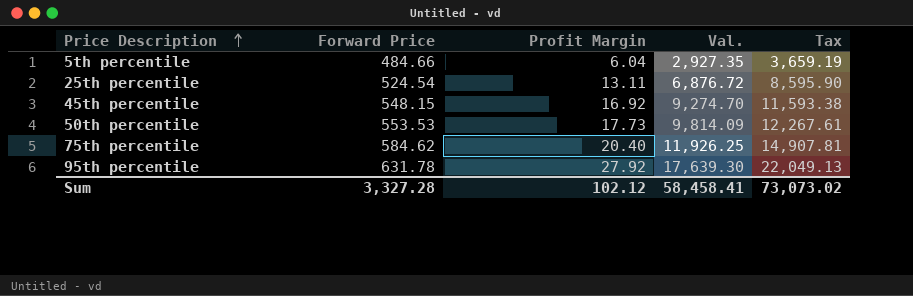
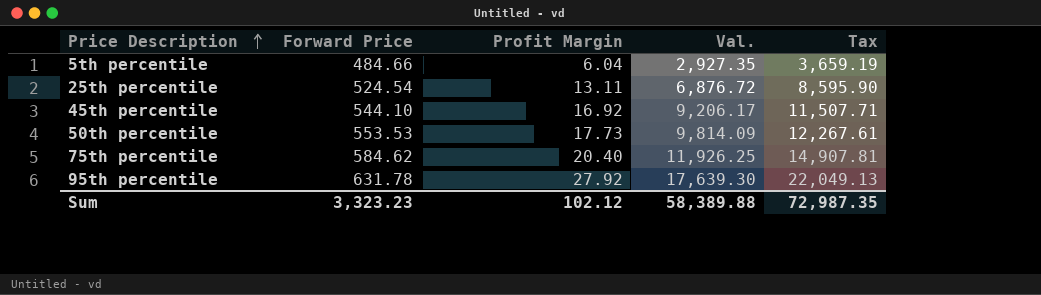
45th percentile | Forward Price: 548.15 -> 544.10
45th percentile | Val.: 9,274.70 -> 9,206.17
45th percentile | Tax: 11,593.38 -> 11,507.71
Sum | Forward Price: 3,327.28 -> 3,323.23
Sum | Val.: 58,458.41 -> 58,389.88
Sum | Tax: 73,073.02 -> 72,987.35

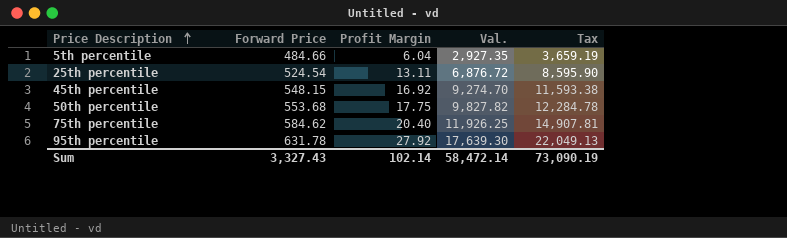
45th percentile | Forward Price: 544.10 -> 548.15
45th percentile | Val.: 9,206.17 -> 9,274.70
45th percentile | Tax: 11,507.71 -> 11,593.38
50th percentile | Forward Price: 553.53 -> 553.68
50th percentile | Profit Margin: 17.73 -> 17.75
50th percentile | Val.: 9,814.09 -> 9,827.82
50th percentile | Tax: 12,267.61 -> 12,284.78
Sum | Forward Price: 3,323.23 -> 3,327.43
Sum | Profit Margin: 102.12 -> 102.14
Sum | Val.: 58,389.88 -> 58,472.14
Sum | Tax: 72,987.35 -> 73,090.19

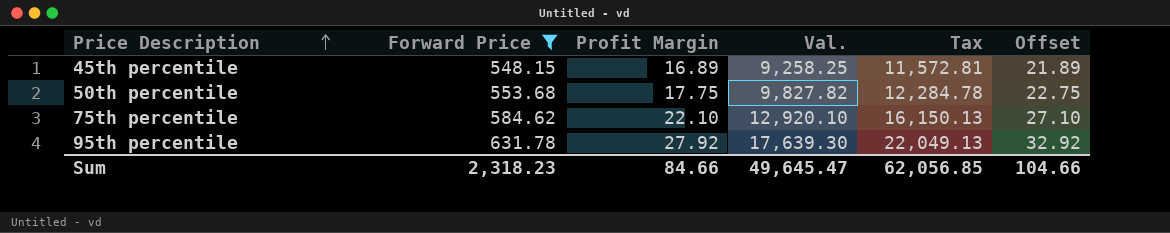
filter: none -> Forward Price >= 548.15
column Offset | formula: none -> [Profit Margin] + 5
45th percentile | Profit Margin: 16.92 -> 16.89
45th percentile | Val.: 9,274.70 -> 9,258.25
45th percentile | Tax: 11,593.38 -> 11,572.81
75th percentile | Profit Margin: 20.40 -> 22.10
75th percentile | Val.: 11,926.25 -> 12,920.10
75th percentile | Tax: 14,907.81 -> 16,150.13
Sum | Forward Price: 3,327.43 -> 2,318.23
Sum | Profit Margin: 102.14 -> 84.66
Sum | Val.: 58,472.14 -> 49,645.47
Sum | Tax: 73,090.19 -> 62,056.85

